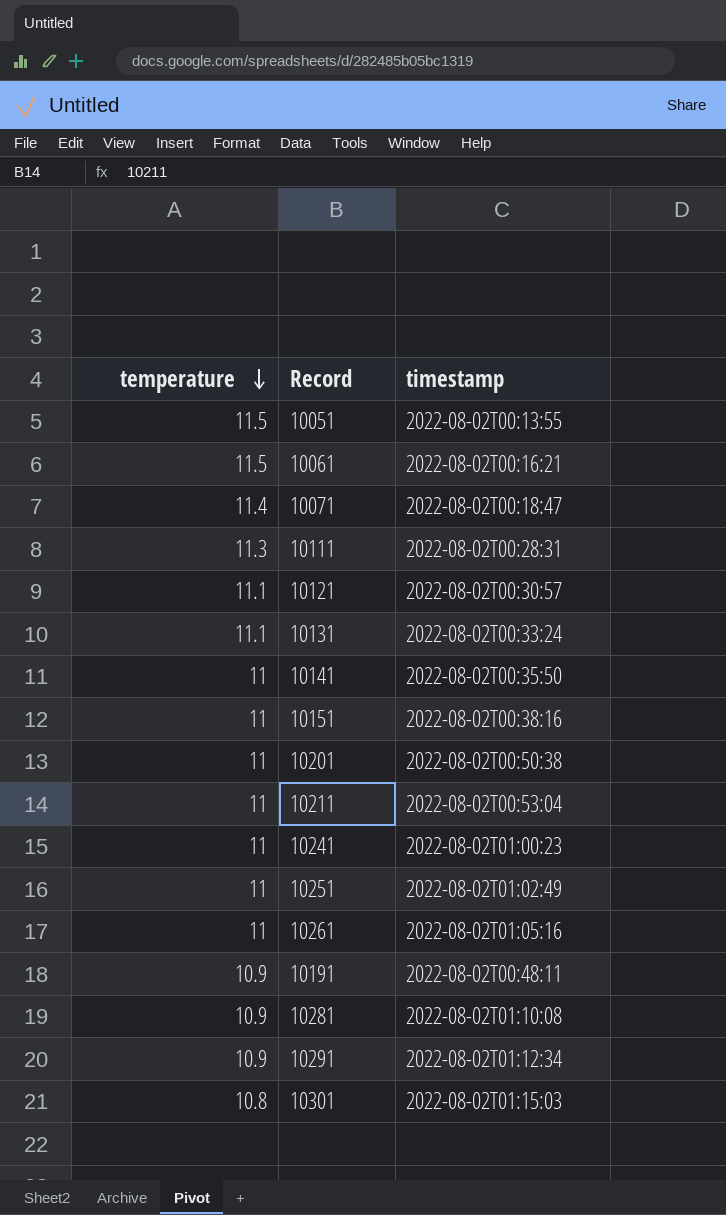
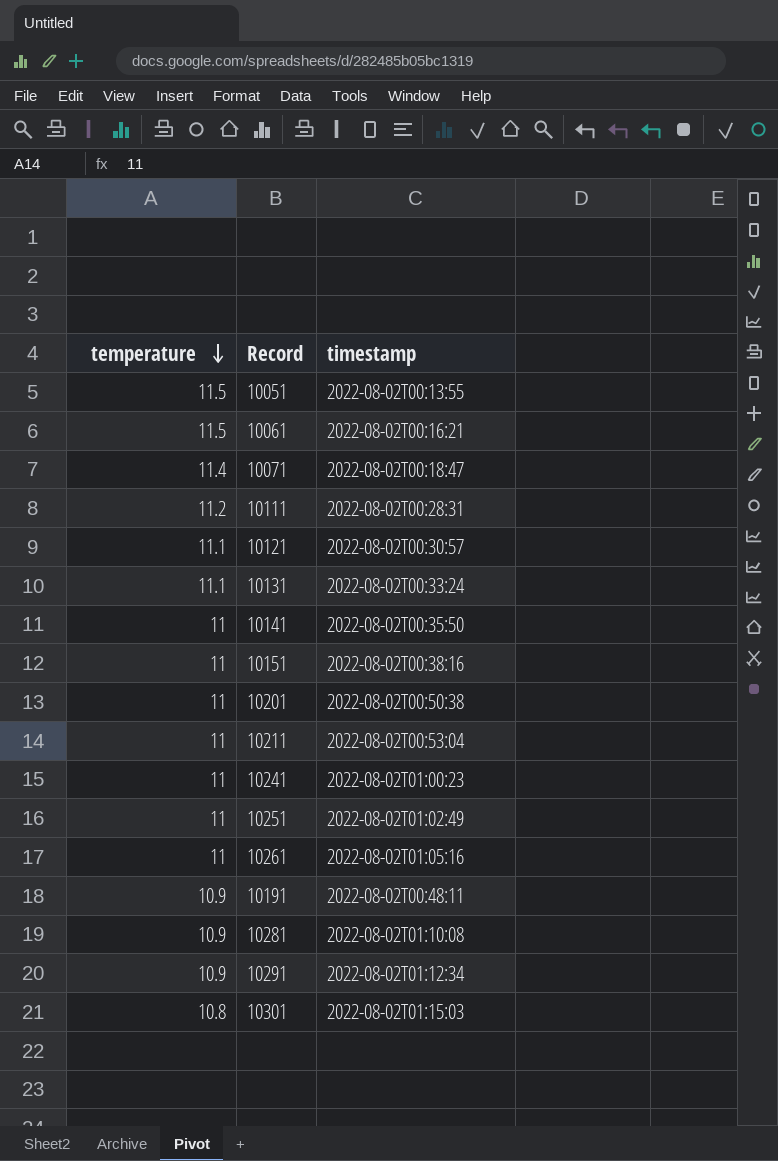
10111 | temperature: 11.3 -> 11.2

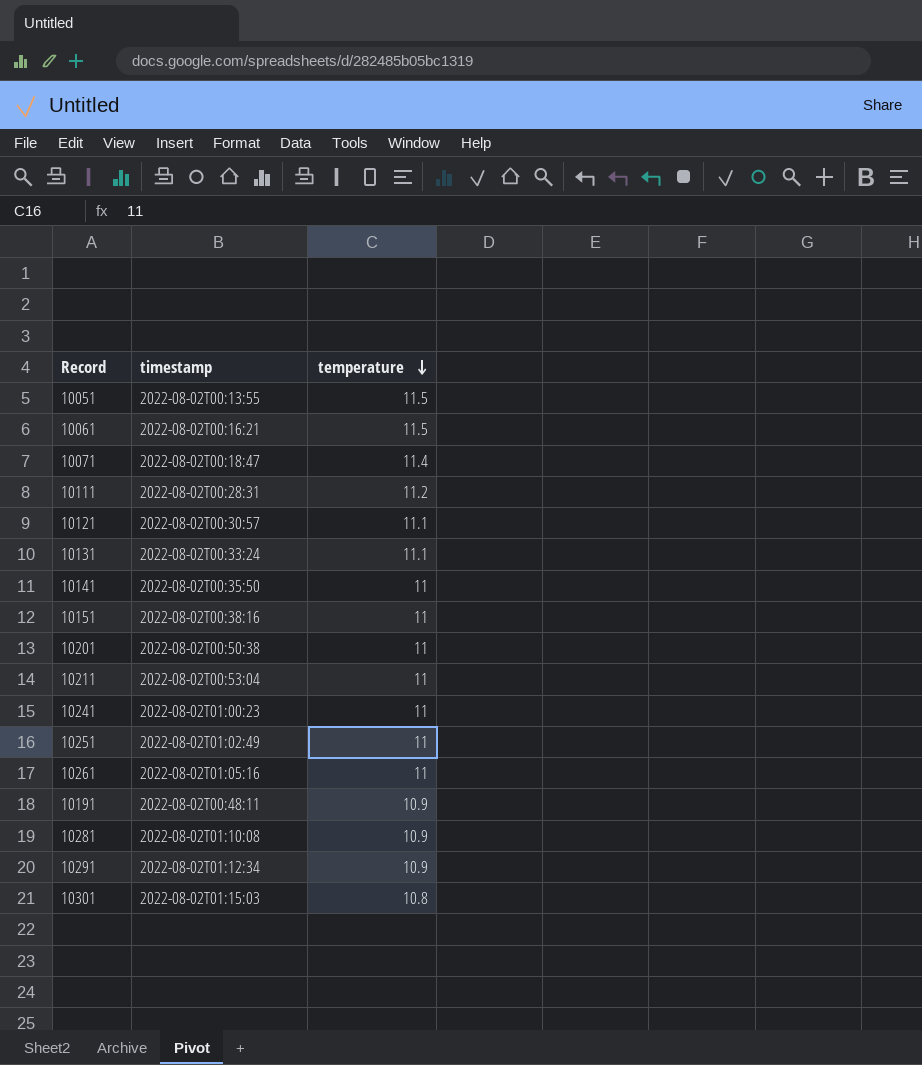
column temperature | position: 1 -> 3

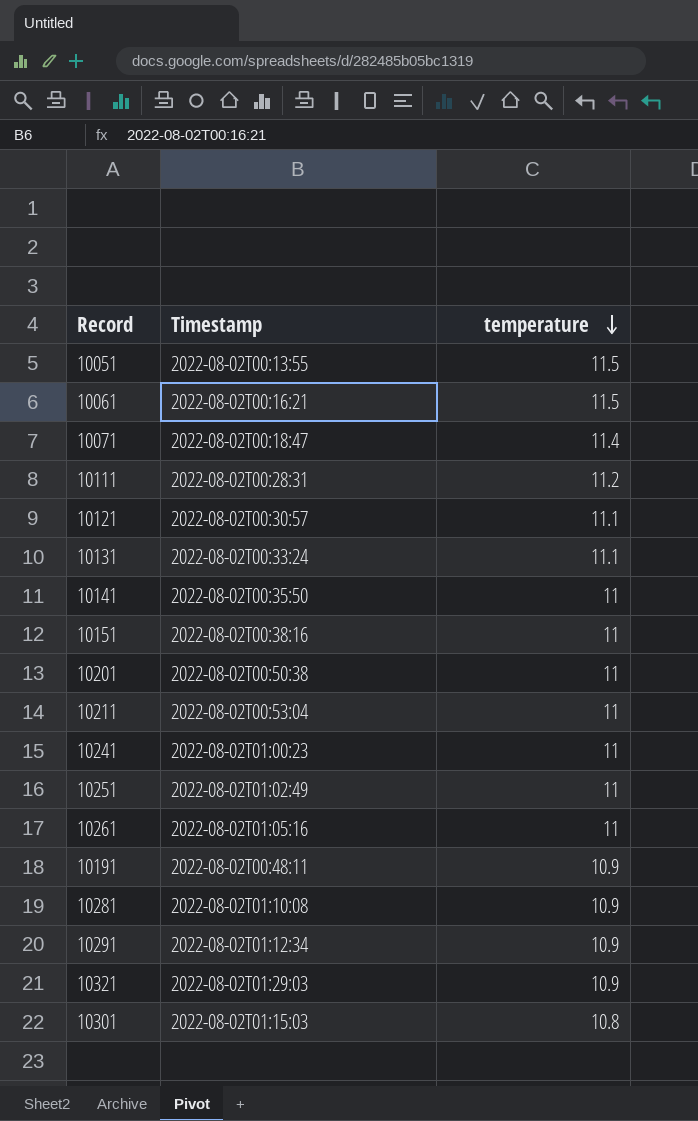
column name: timestamp -> Timestamp
row 10321: none -> 2022-08-02T01:29:03 | 10.9

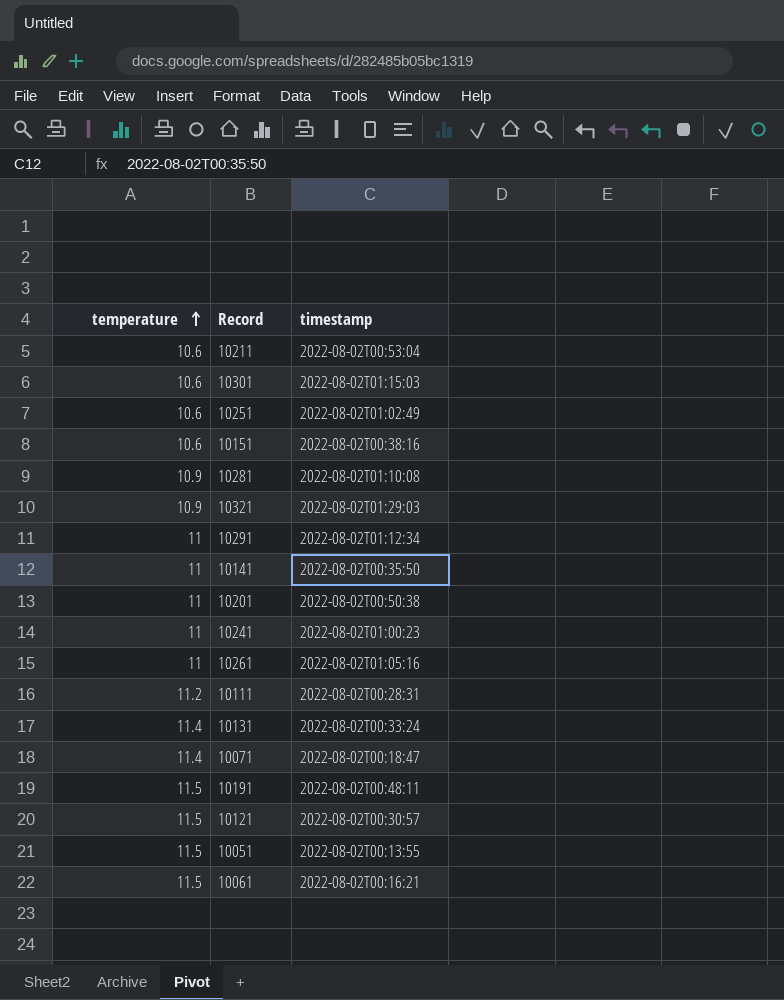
row order: temperature descending -> temperature ascending
column temperature | position: 3 -> 1
column name: Timestamp -> timestamp
10211 | temperature: 11 -> 10.6
10301 | temperature: 10.8 -> 10.6
10251 | temperature: 11 -> 10.6
10151 | temperature: 11 -> 10.6
10291 | temperature: 10.9 -> 11
10131 | temperature: 11.1 -> 11.4
10191 | temperature: 10.9 -> 11.5
10121 | temperature: 11.1 -> 11.5

